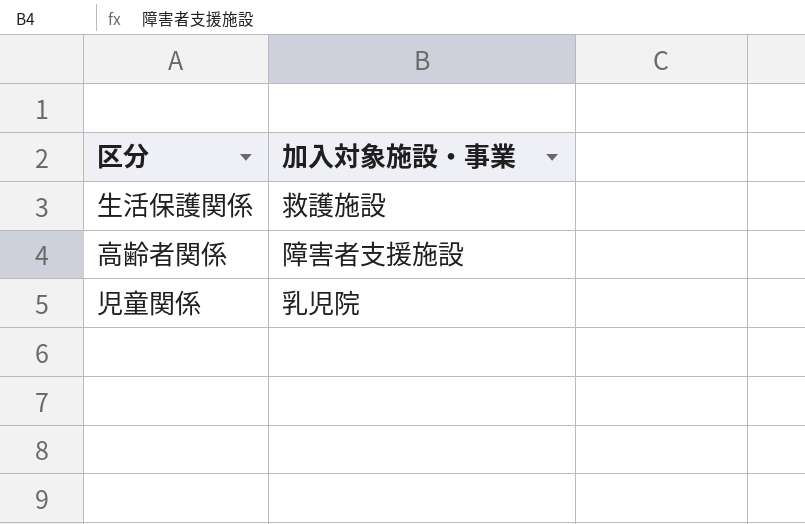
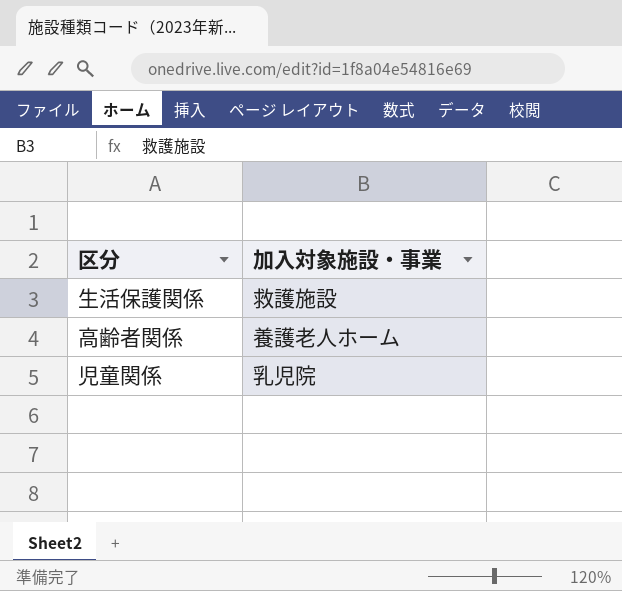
高齢者関係 | 加入対象施設・事業: 障害者支援施設 -> 養護老人ホーム

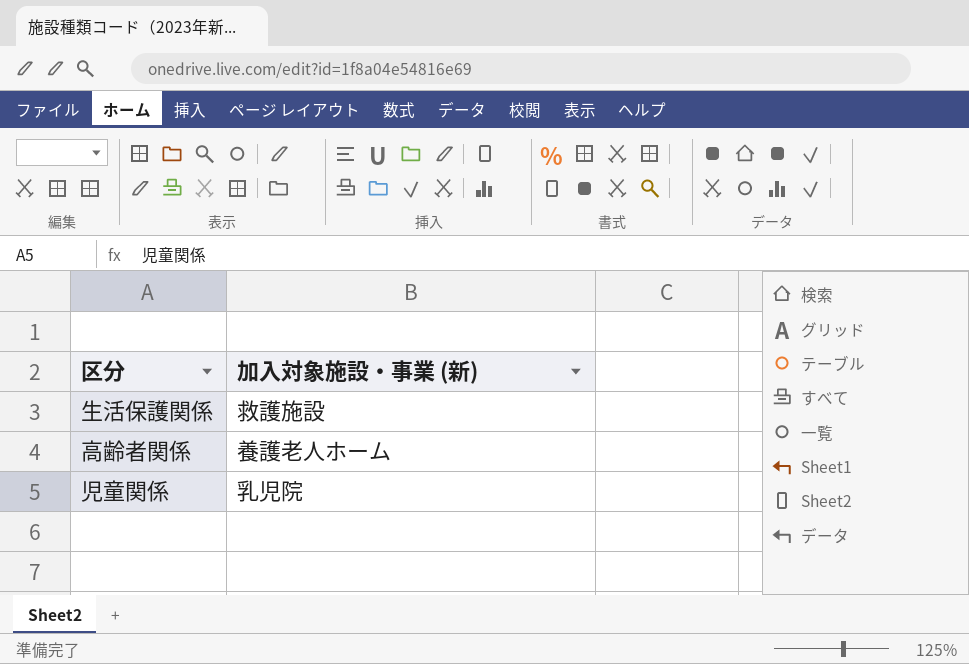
column name: 加入対象施設・事業 -> 加入対象施設・事業 (新)

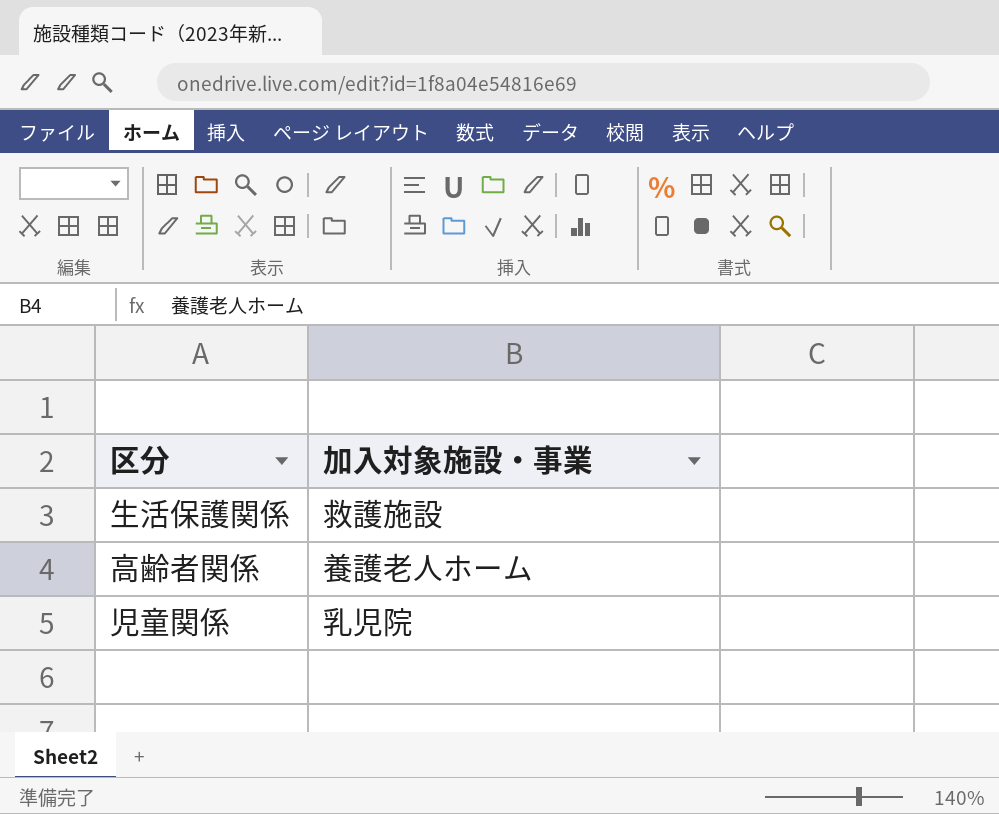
column name: 加入対象施設・事業 (新) -> 加入対象施設・事業

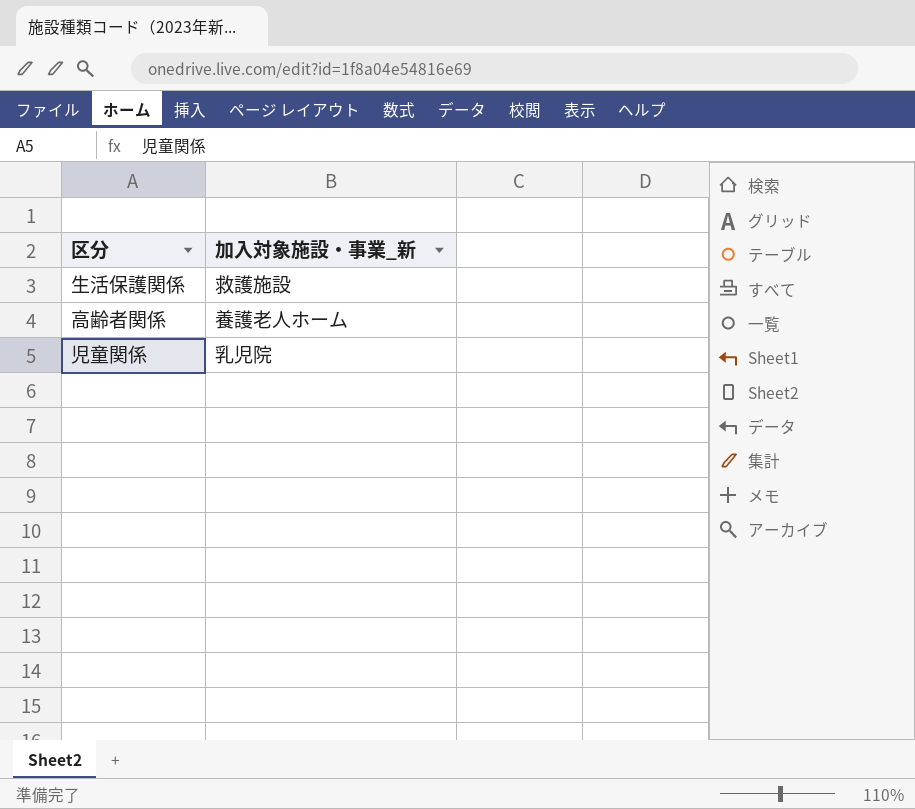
column name: 加入対象施設・事業 -> 加入対象施設・事業_新

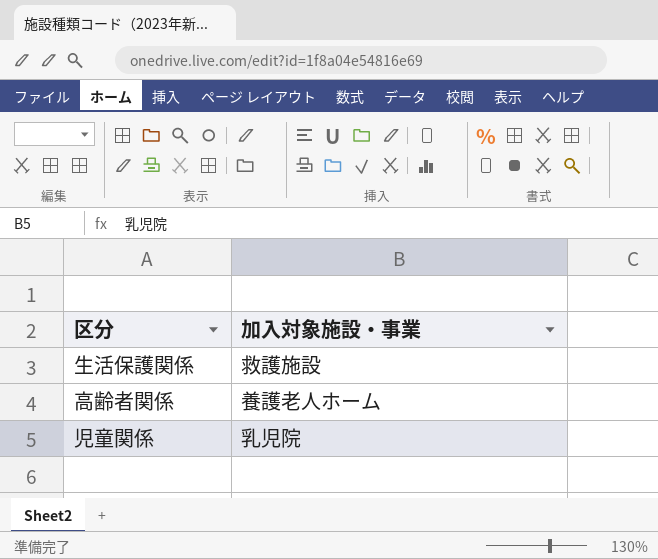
column name: 加入対象施設・事業_新 -> 加入対象施設・事業

